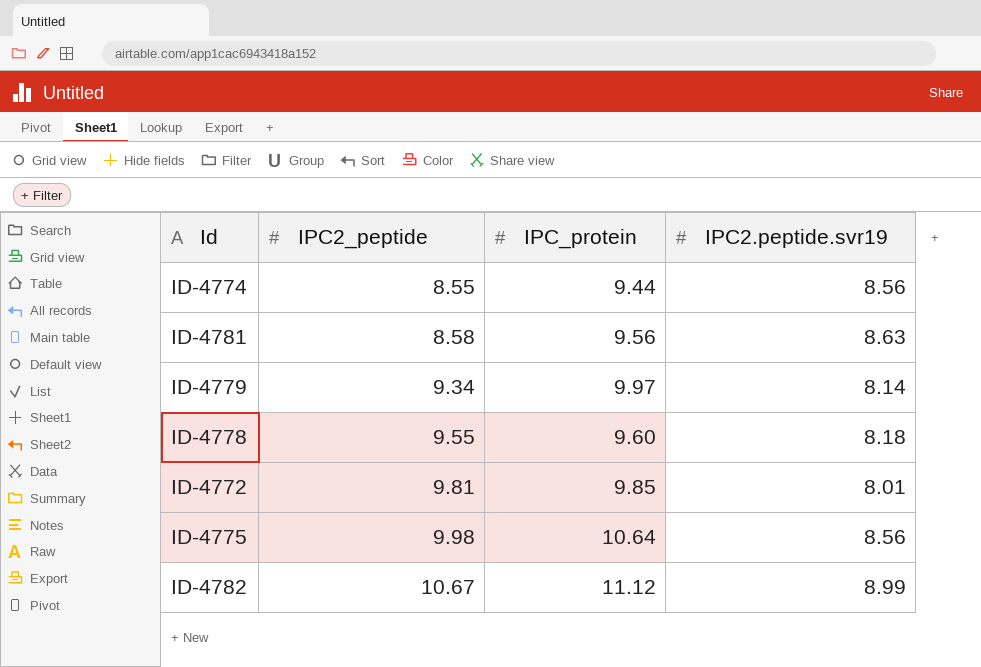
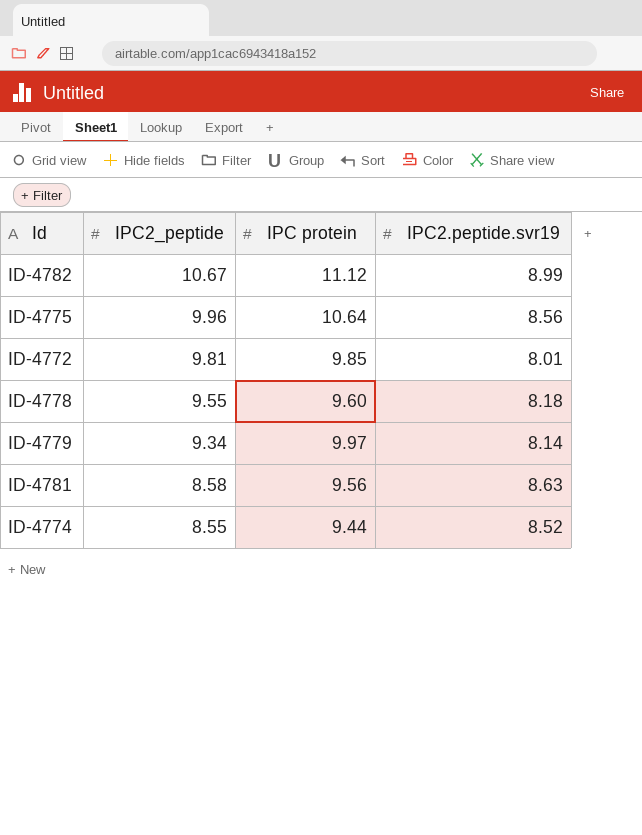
row order: IPC2_peptide ascending -> IPC2_peptide descending
column name: IPC_protein -> IPC protein
ID-4775 | IPC2_peptide: 9.98 -> 9.96
ID-4774 | IPC2.peptide.svr19: 8.56 -> 8.52

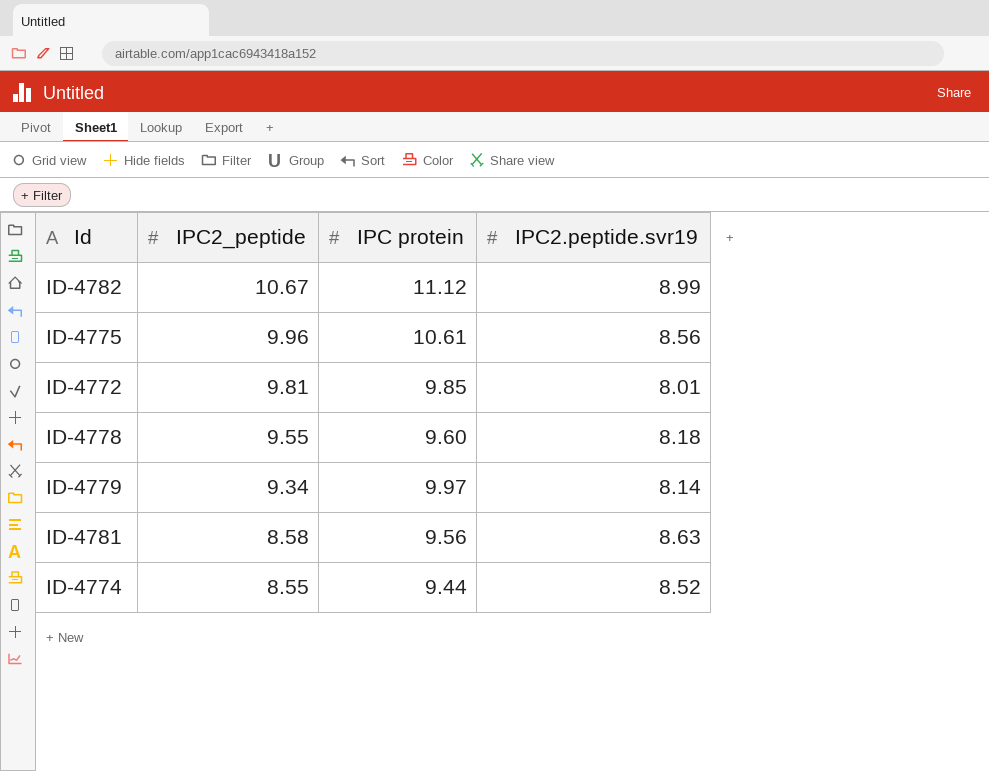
ID-4775 | IPC protein: 10.64 -> 10.61

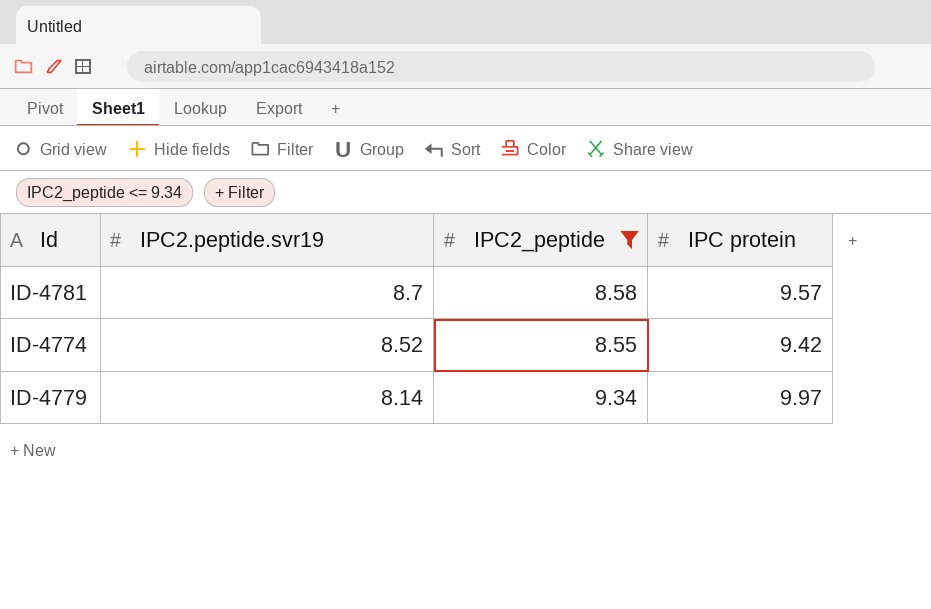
filter: none -> IPC2_peptide <= 9.34
row order: IPC2_peptide descending -> IPC2.peptide.svr19 descending
column IPC2.peptide.svr19 | position: 4 -> 2
ID-4781 | IPC2.peptide.svr19: 8.63 -> 8.7
ID-4781 | IPC protein: 9.56 -> 9.57
ID-4774 | IPC protein: 9.44 -> 9.42

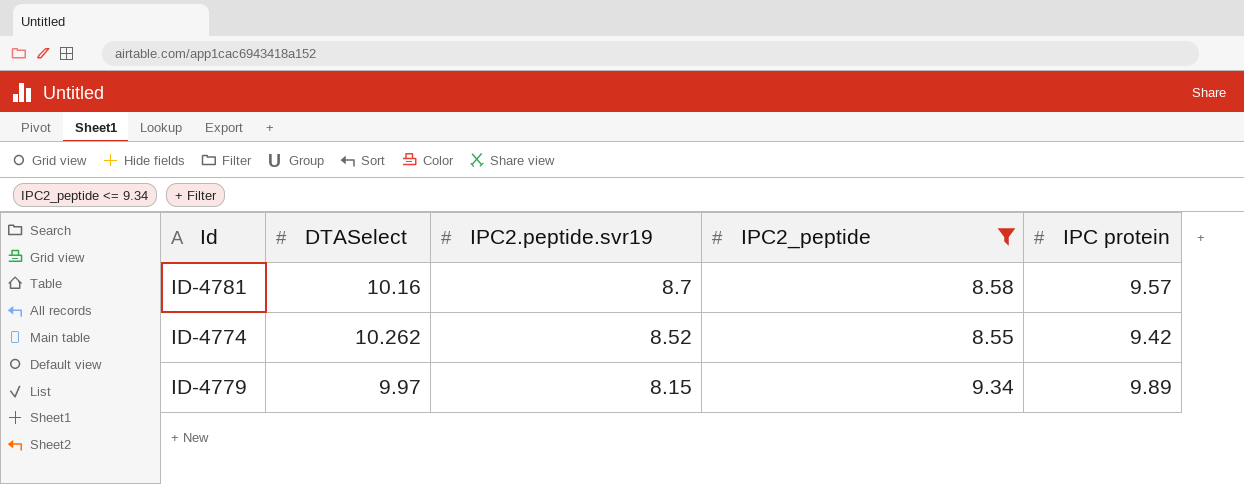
column DTASelect | position: none -> 2
ID-4779 | IPC2.peptide.svr19: 8.14 -> 8.15
ID-4779 | IPC protein: 9.97 -> 9.89

